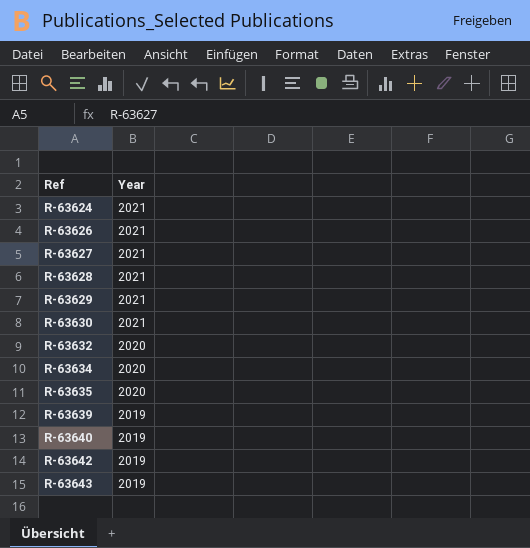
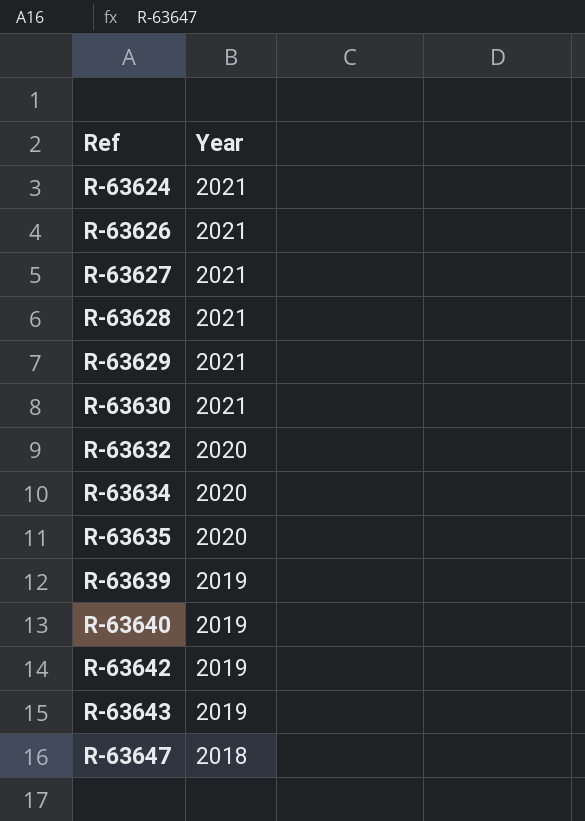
row R-63647: none -> 2018

